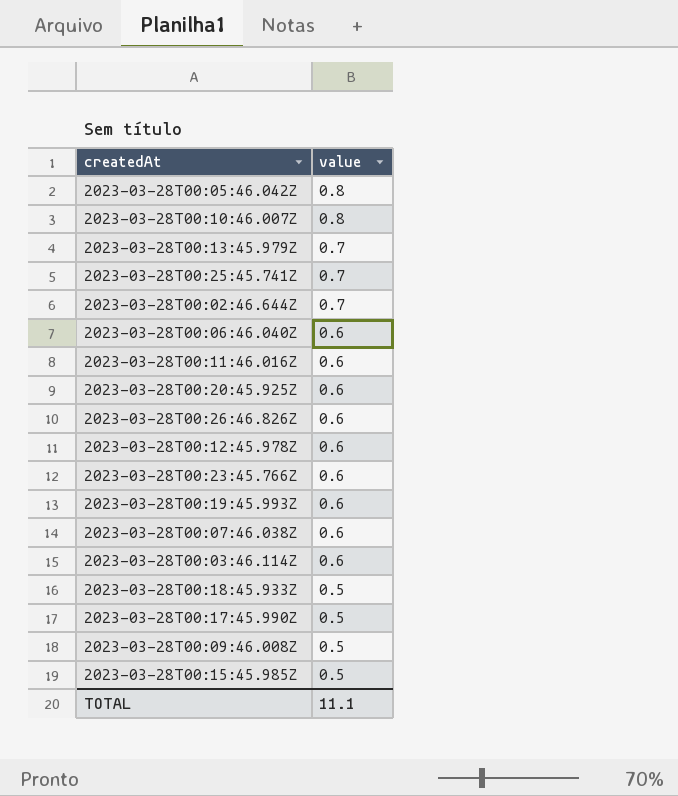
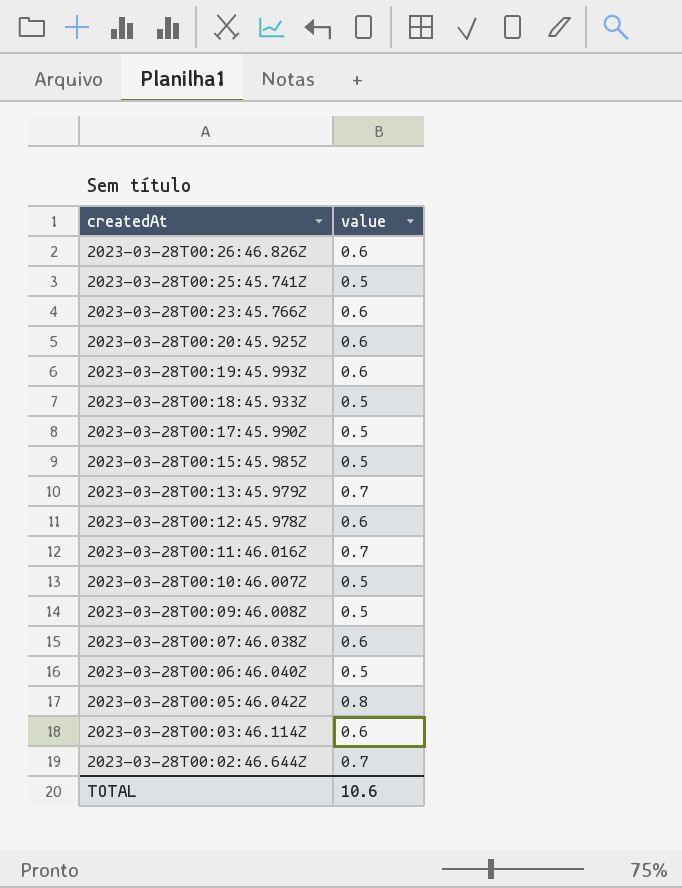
row order: value descending -> createdAt descending
2023-03-28T00:25:45.741Z | value: 0.7 -> 0.5
2023-03-28T00:11:46.016Z | value: 0.6 -> 0.7
2023-03-28T00:10:46.007Z | value: 0.8 -> 0.5
2023-03-28T00:06:46.040Z | value: 0.6 -> 0.5
TOTAL | value: 11.1 -> 10.6

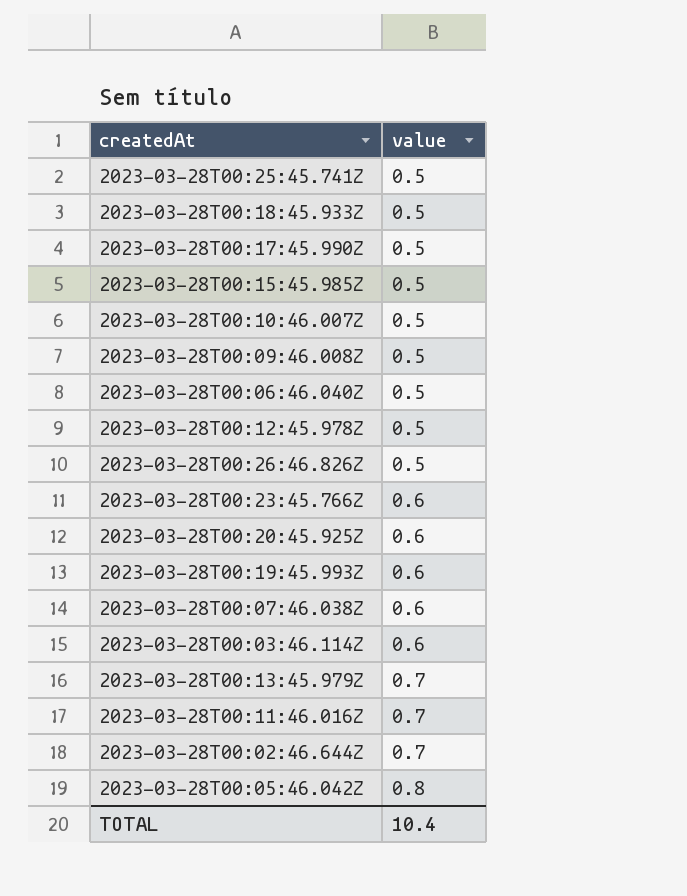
row order: createdAt descending -> value ascending
2023-03-28T00:12:45.978Z | value: 0.6 -> 0.5
2023-03-28T00:26:46.826Z | value: 0.6 -> 0.5
TOTAL | value: 10.6 -> 10.4

